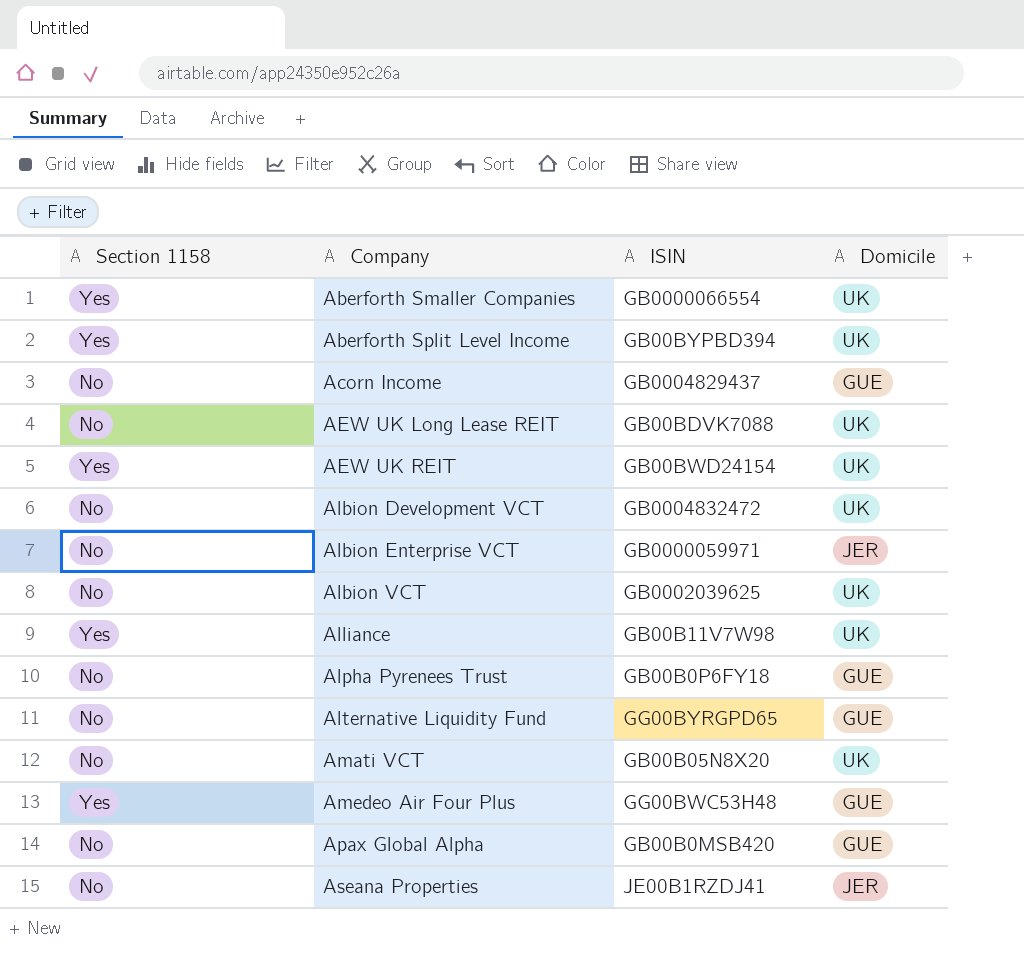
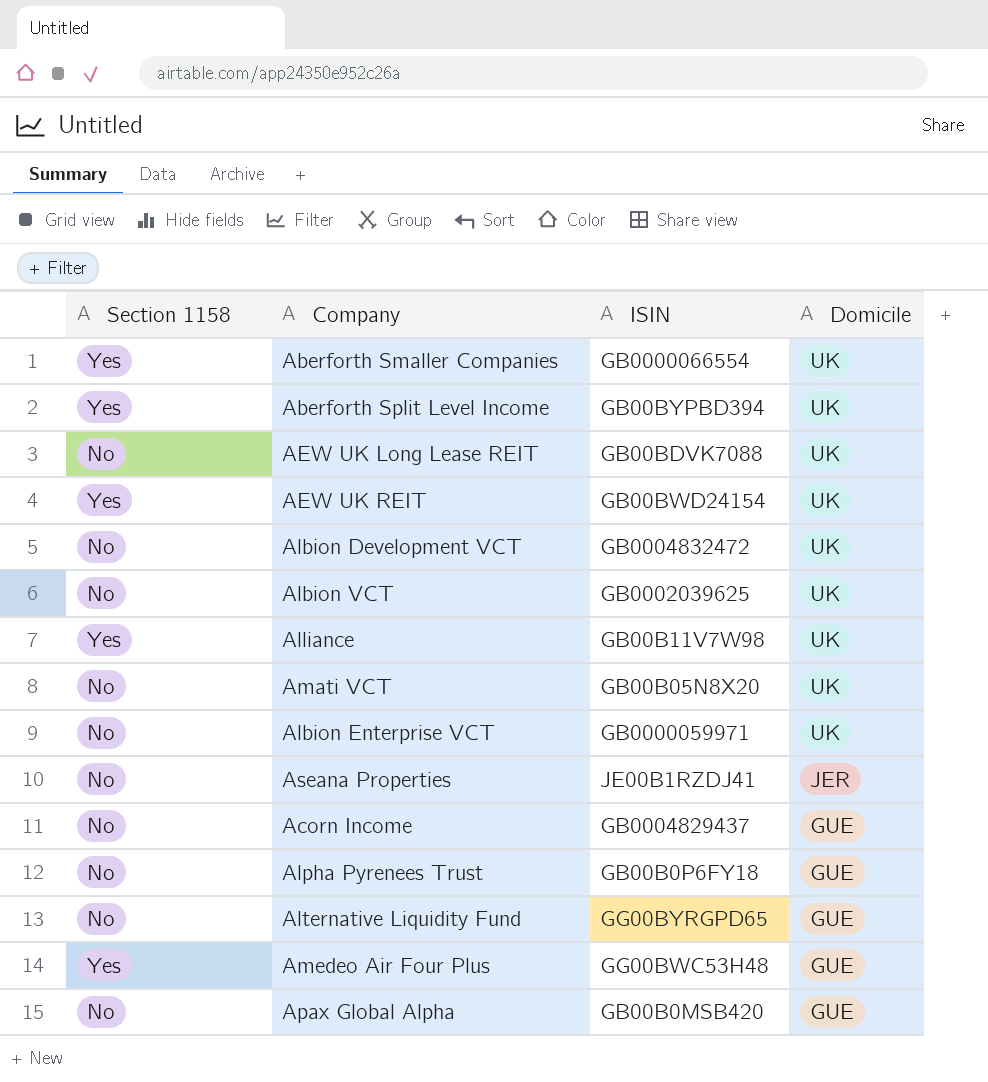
row order: Company ascending -> Domicile descending
Albion Enterprise VCT | Domicile: JER -> UK

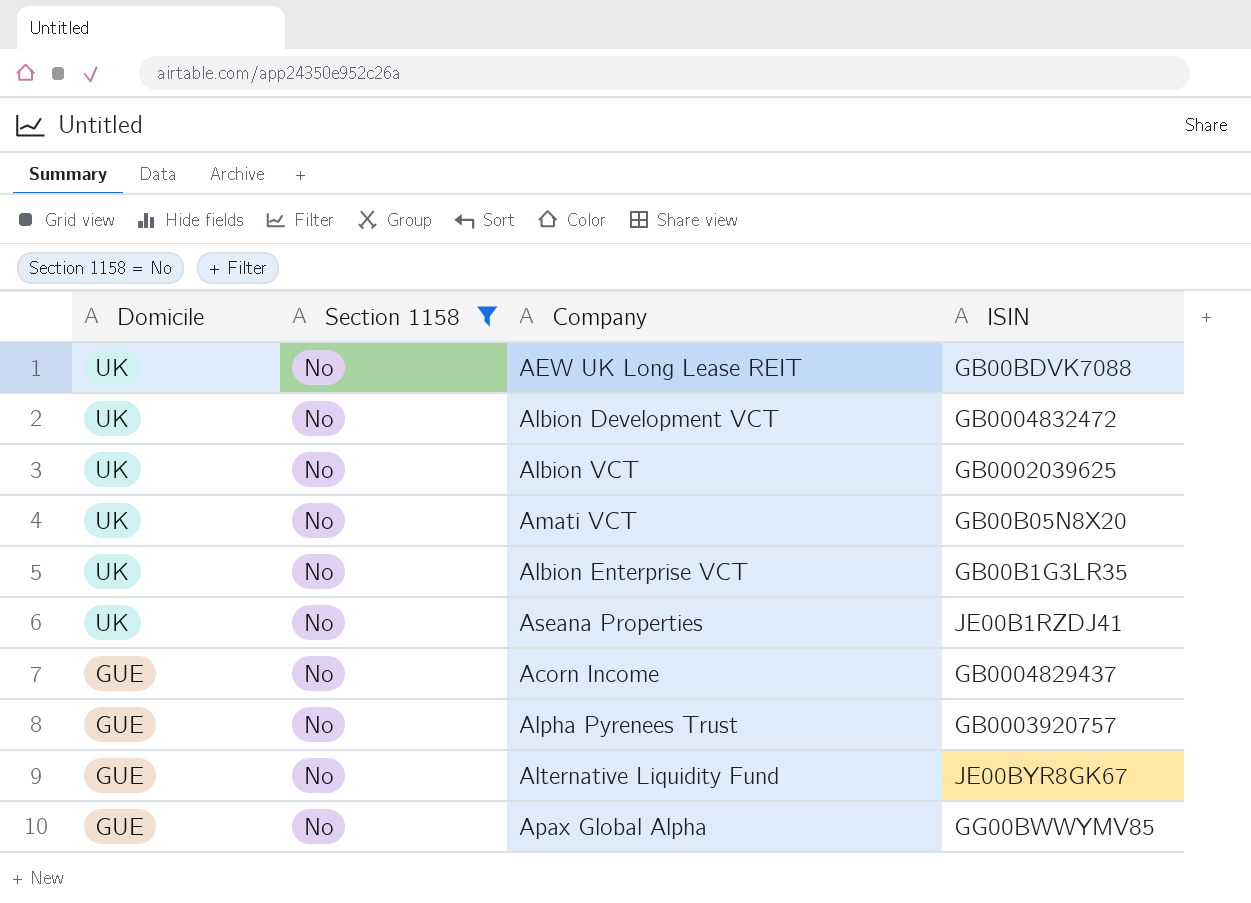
filter: none -> Section 1158 = No
column Domicile | position: 4 -> 1
Albion Enterprise VCT | ISIN: GB0000059971 -> GB00B1G3LR35
Aseana Properties | Domicile: JER -> UK
Alpha Pyrenees Trust | ISIN: GB00B0P6FY18 -> GB0003920757
Alternative Liquidity Fund | ISIN: GG00BYRGPD65 -> JE00BYR8GK67
Apax Global Alpha | ISIN: GB00B0MSB420 -> GG00BWWYMV85

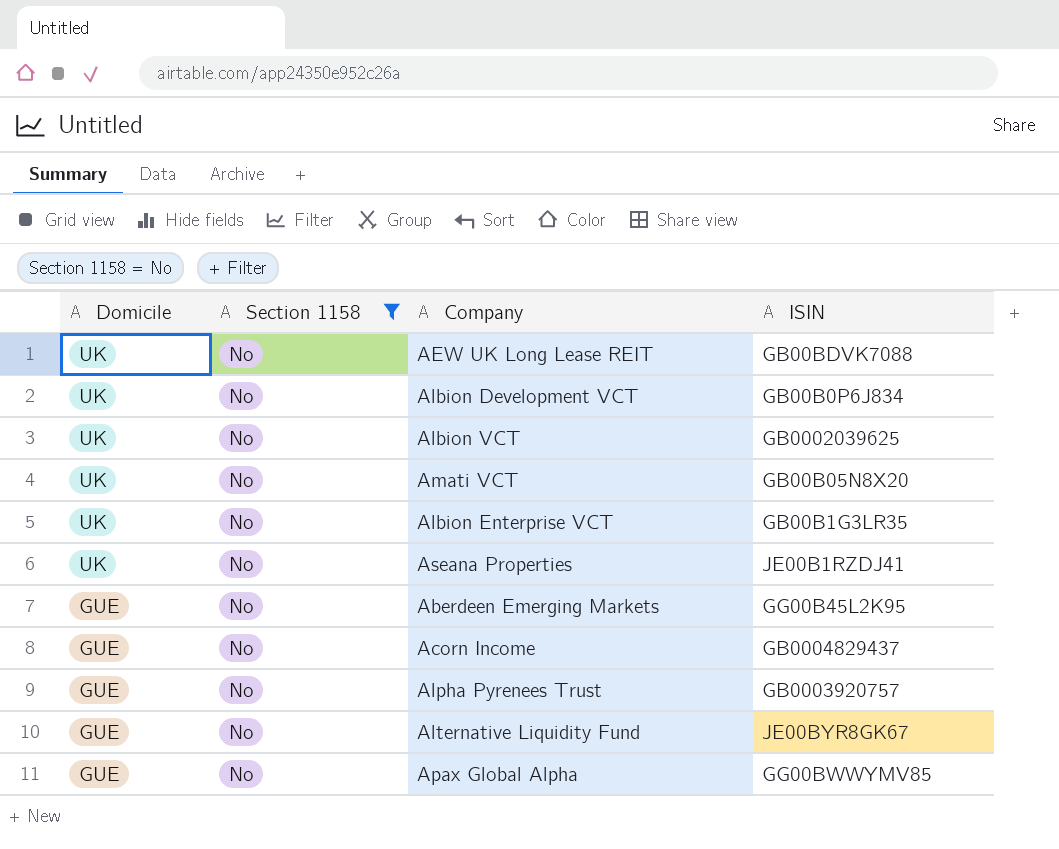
Albion Development VCT | ISIN: GB0004832472 -> GB00B0P6J834
row Aberdeen Emerging Markets: none -> GUE | No | GG00B45L2K95

